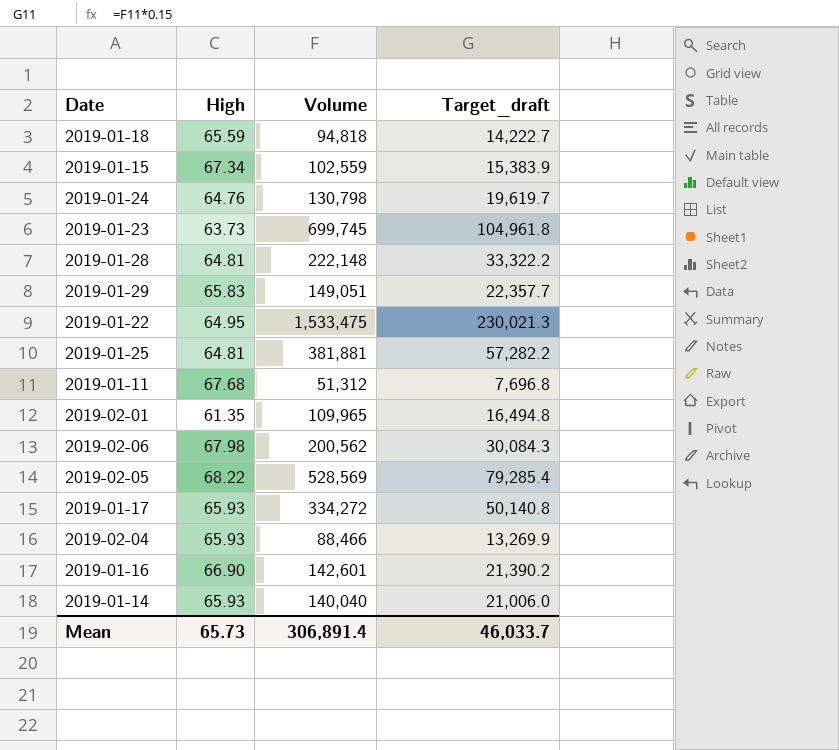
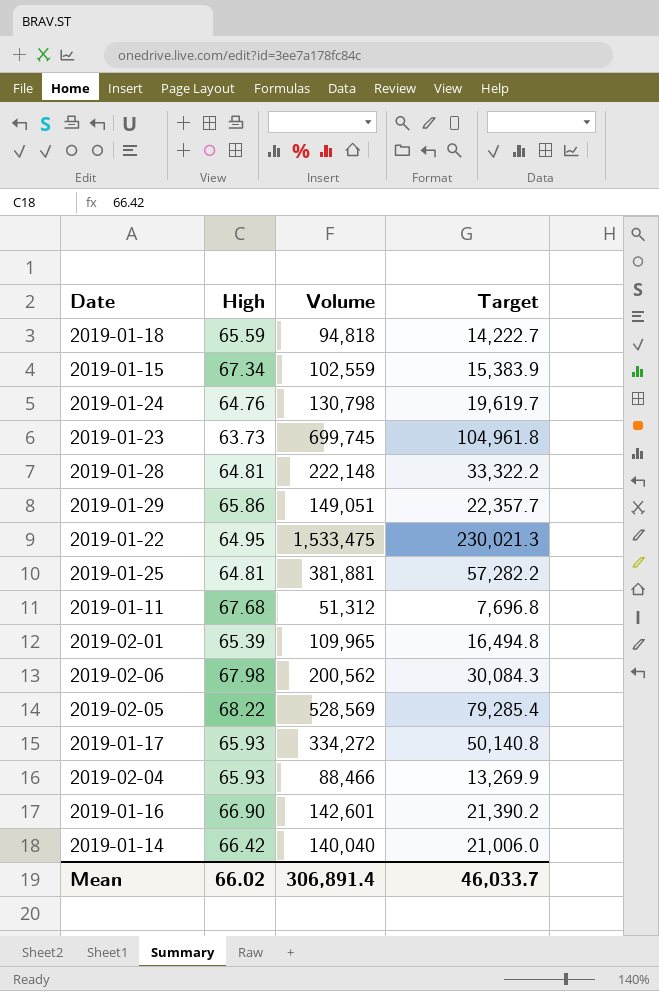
column name: Target_draft -> Target
2019-01-29 | High: 65.83 -> 65.86
2019-02-01 | High: 61.35 -> 65.39
2019-01-14 | High: 65.93 -> 66.42
Mean | High: 65.73 -> 66.02

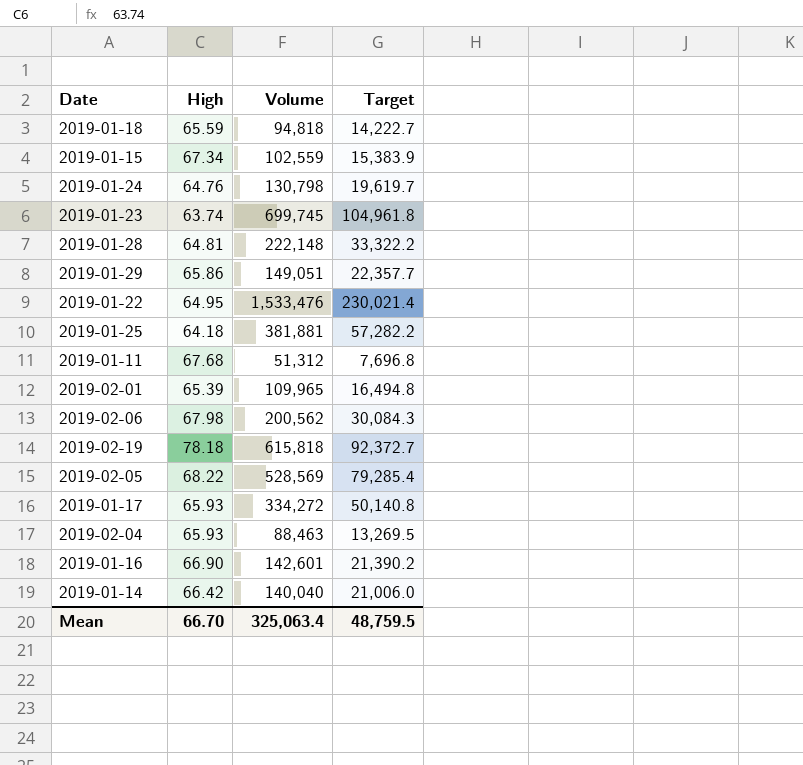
2019-01-23 | High: 63.73 -> 63.74
2019-01-22 | Volume: 1,533,475 -> 1,533,476
2019-01-22 | Target: 230,021.3 -> 230,021.4
2019-01-25 | High: 64.81 -> 64.18
row 2019-02-19: none -> 78.18 | 615,818 | 92,372.7
2019-02-04 | Volume: 88,466 -> 88,463
2019-02-04 | Target: 13,269.9 -> 13,269.5
Mean | High: 66.02 -> 66.70
Mean | Volume: 306,891.4 -> 325,063.4
Mean | Target: 46,033.7 -> 48,759.5

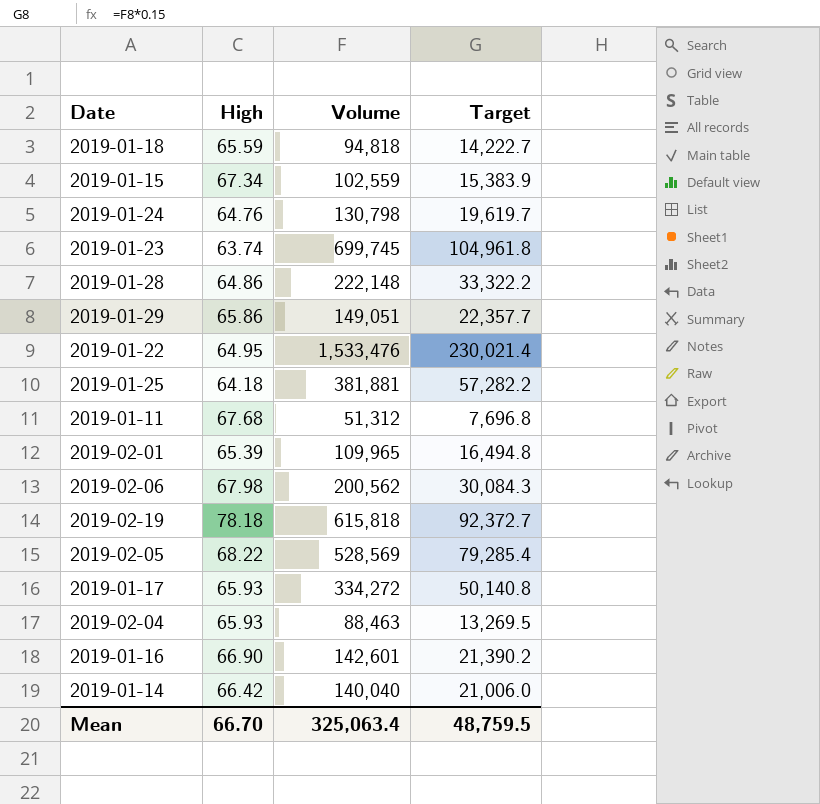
2019-01-28 | High: 64.81 -> 64.86

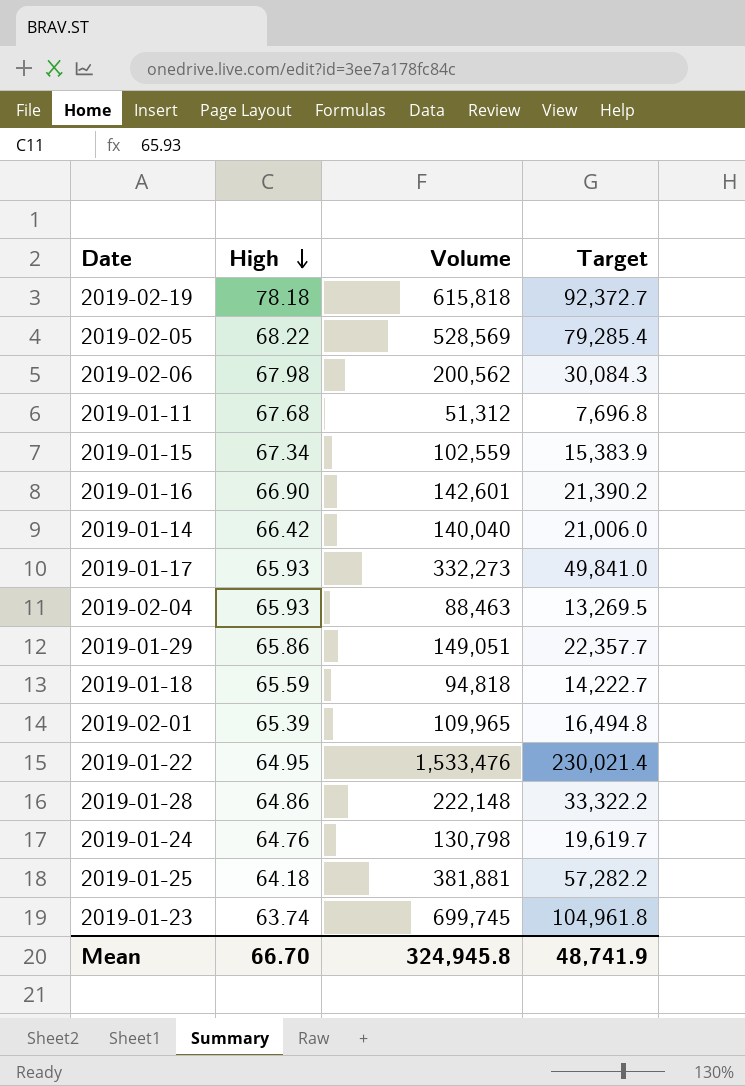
row order: none -> High descending
2019-01-17 | Volume: 334,272 -> 332,273
2019-01-17 | Target: 50,140.8 -> 49,841.0
Mean | Volume: 325,063.4 -> 324,945.8
Mean | Target: 48,759.5 -> 48,741.9

